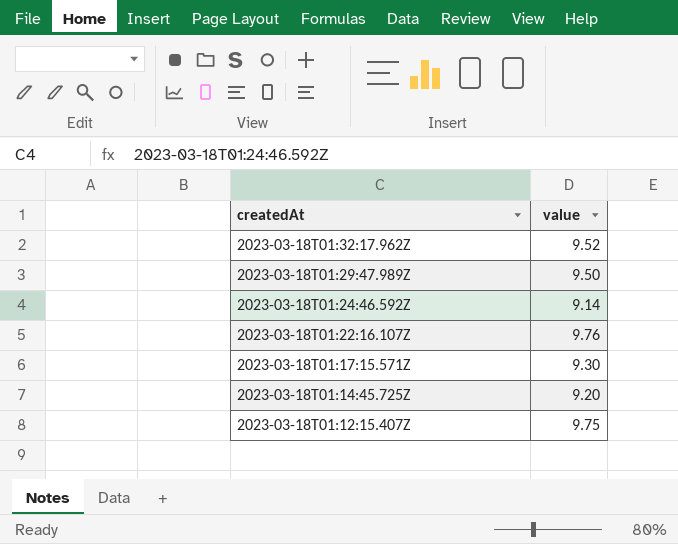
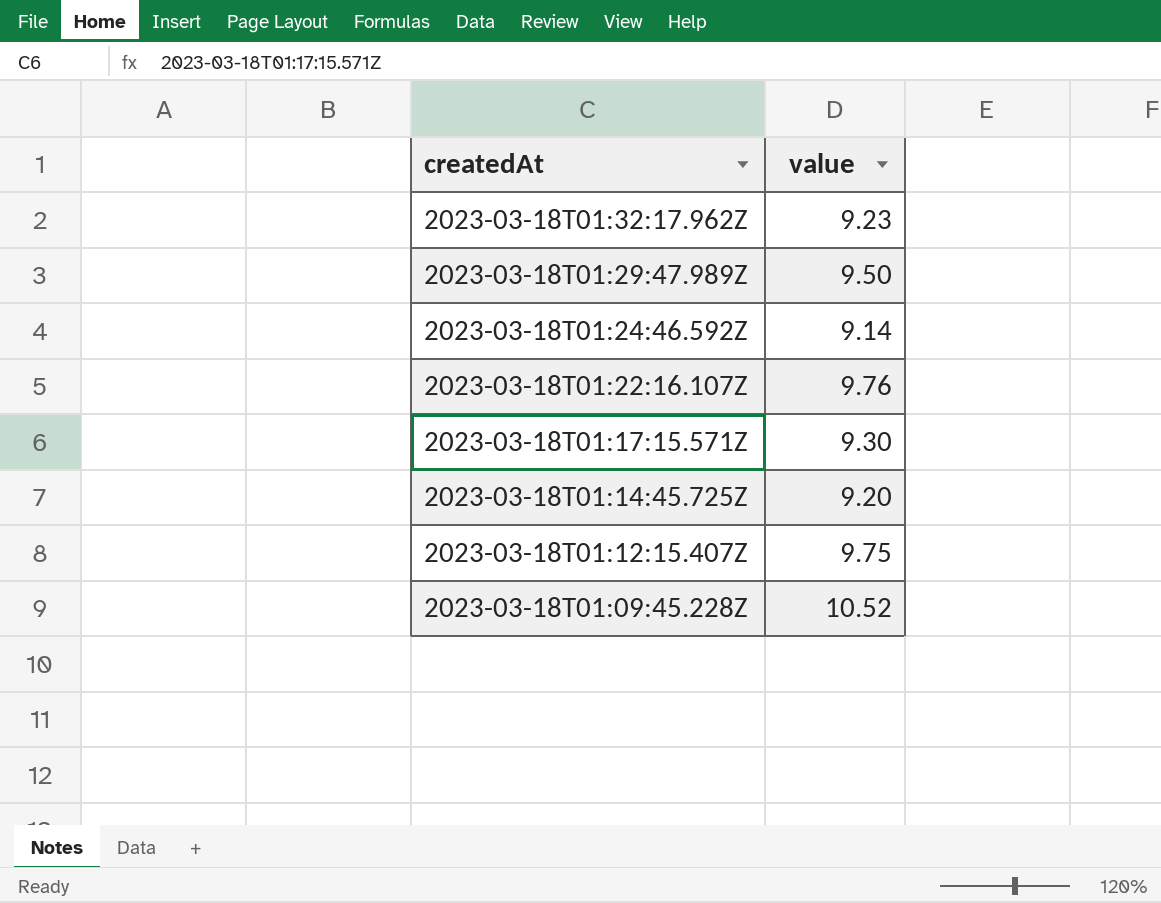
2023-03-18T01:32:17.962Z | value: 9.52 -> 9.23
row 2023-03-18T01:09:45.228Z: none -> 10.52

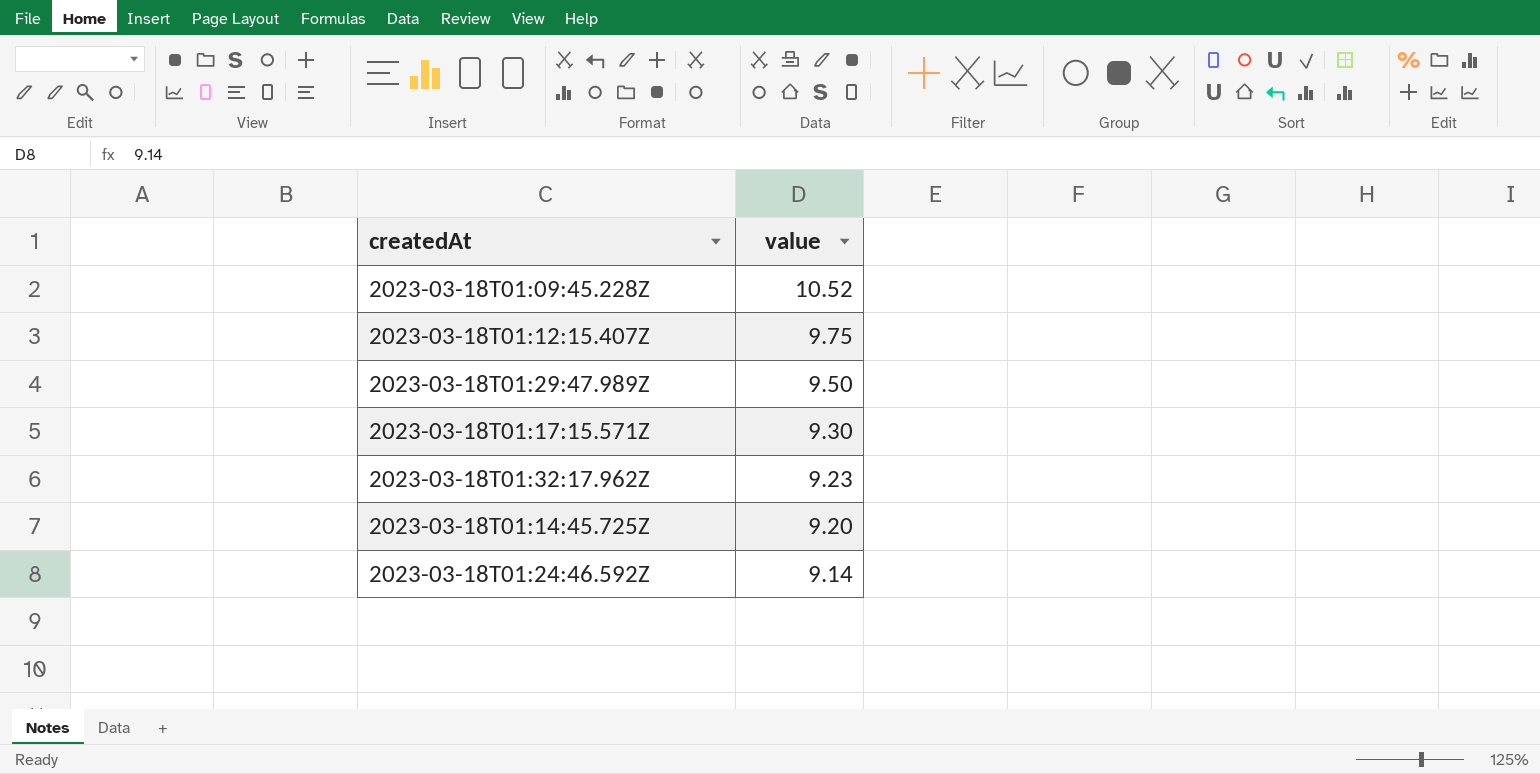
row order: createdAt descending -> value descending
row 2023-03-18T01:22:16.107Z: 9.76 -> none

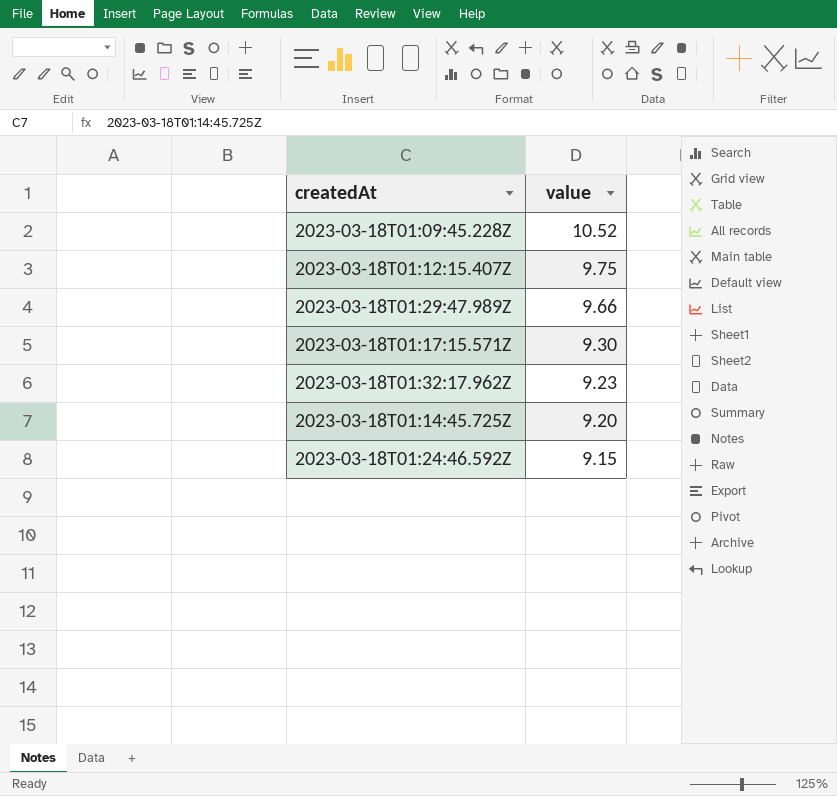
2023-03-18T01:29:47.989Z | value: 9.50 -> 9.66
2023-03-18T01:24:46.592Z | value: 9.14 -> 9.15

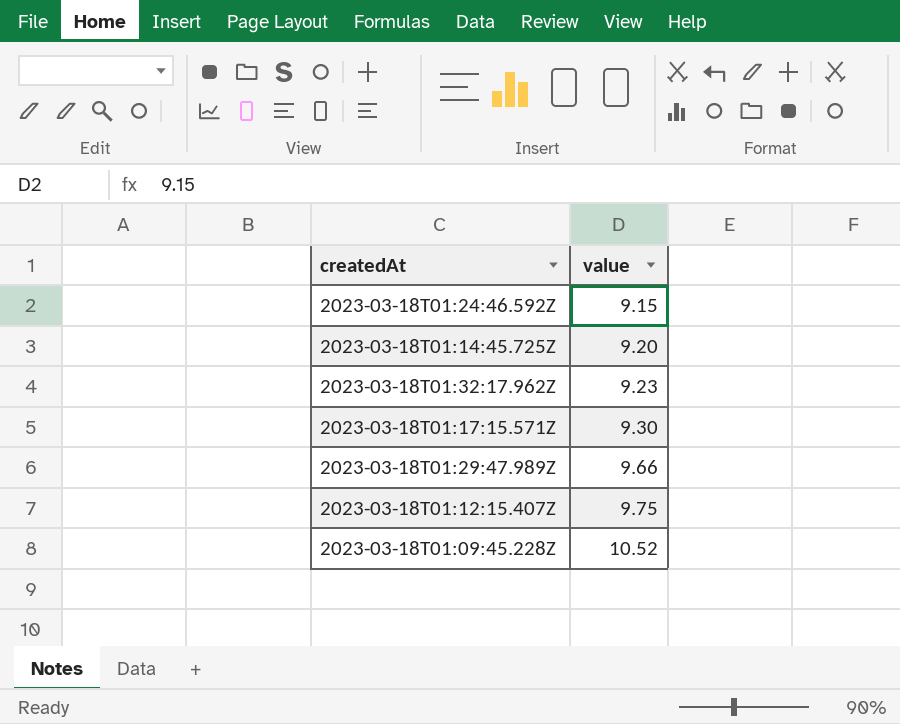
row order: value descending -> value ascending

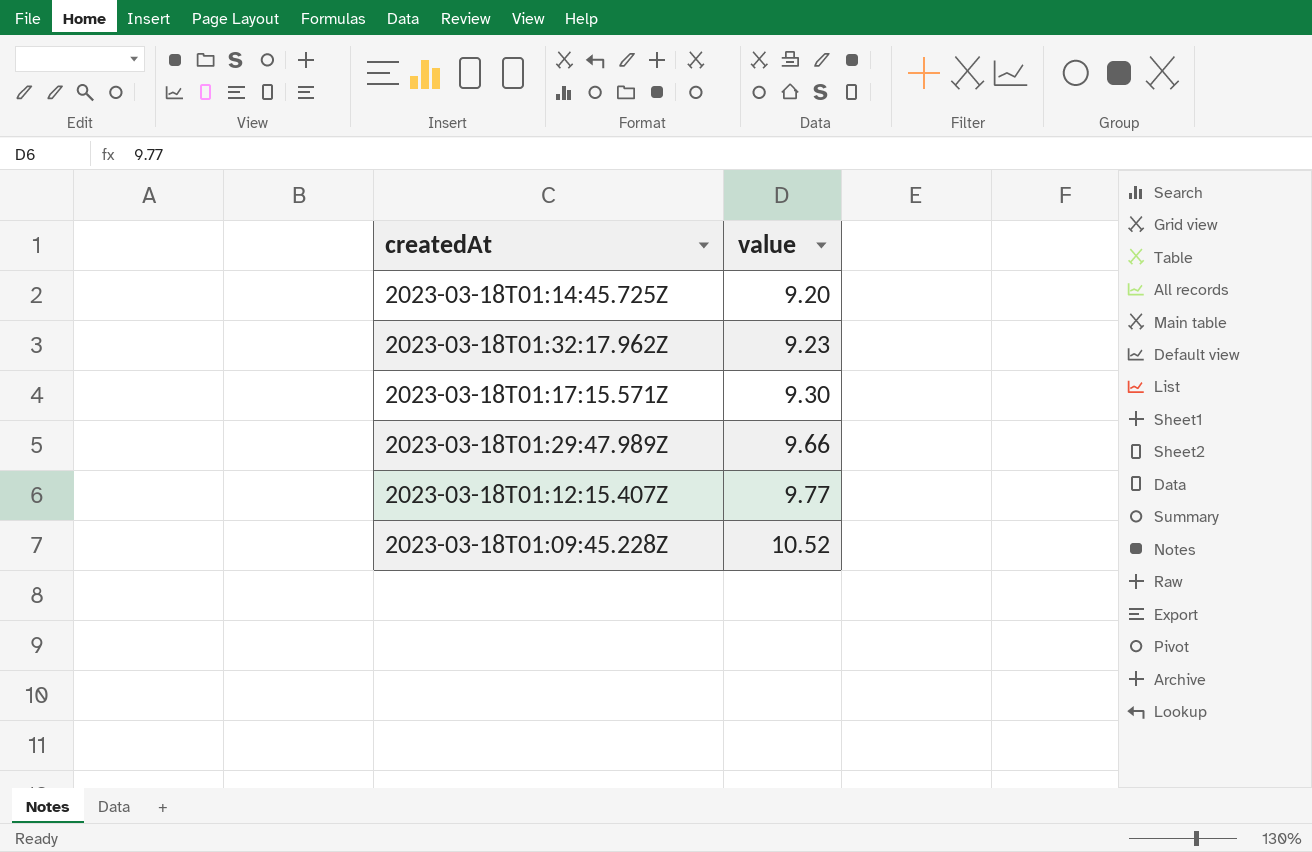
row 2023-03-18T01:24:46.592Z: 9.15 -> none
2023-03-18T01:12:15.407Z | value: 9.75 -> 9.77

